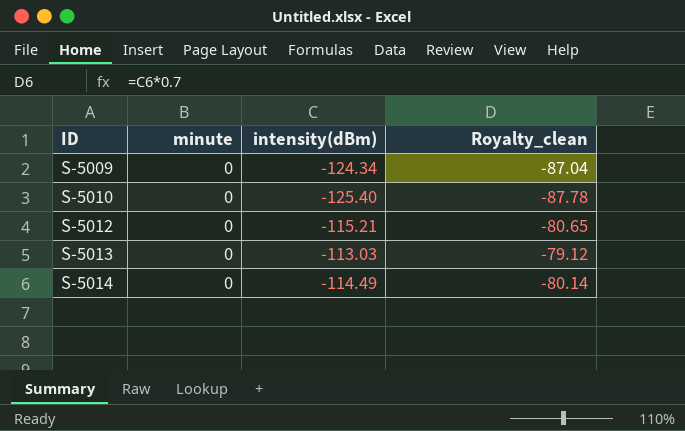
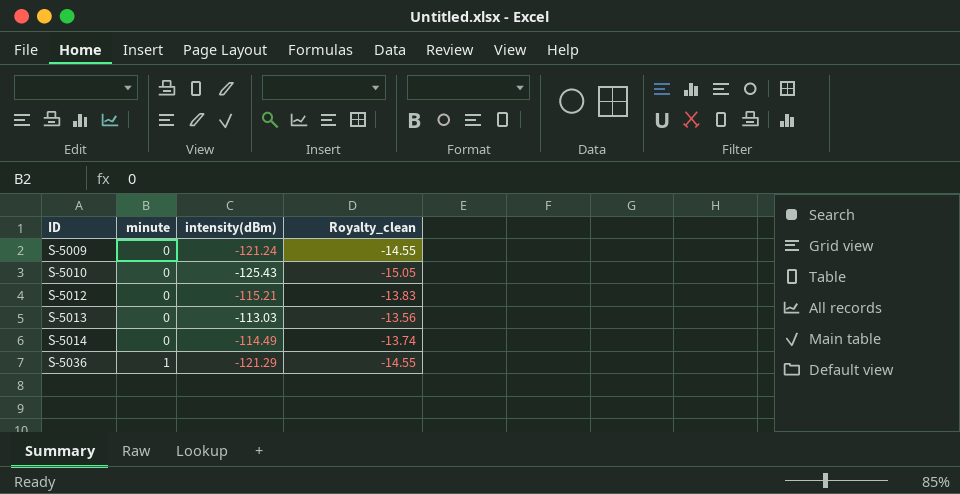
column Royalty_clean | formula: [intensity(dBm)] * 0.7 -> [intensity(dBm)] * 0.12
S-5009 | intensity(dBm): -124.34 -> -121.24
S-5010 | intensity(dBm): -125.40 -> -125.43
row S-5036: none -> 1 | -121.29 | -14.55

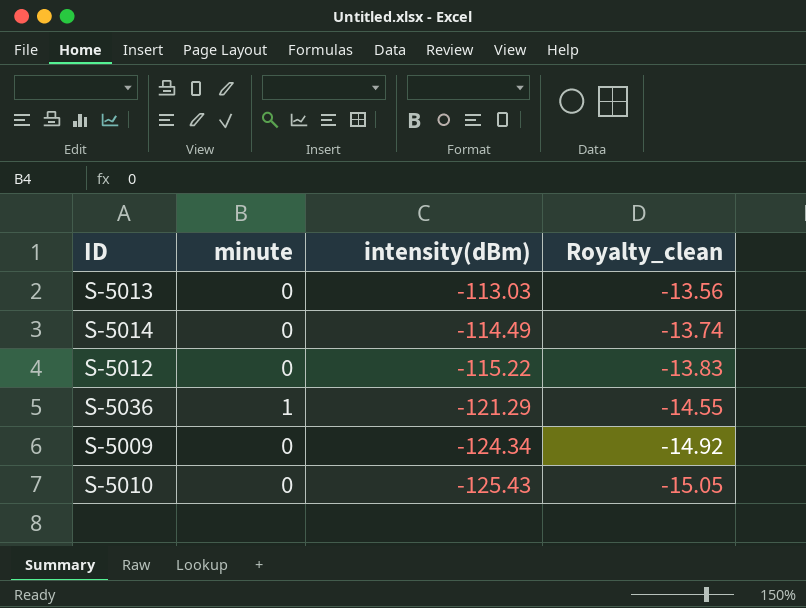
row order: ID ascending -> intensity(dBm) descending
S-5012 | intensity(dBm): -115.21 -> -115.22
S-5009 | intensity(dBm): -121.24 -> -124.34
S-5009 | Royalty_clean: -14.55 -> -14.92

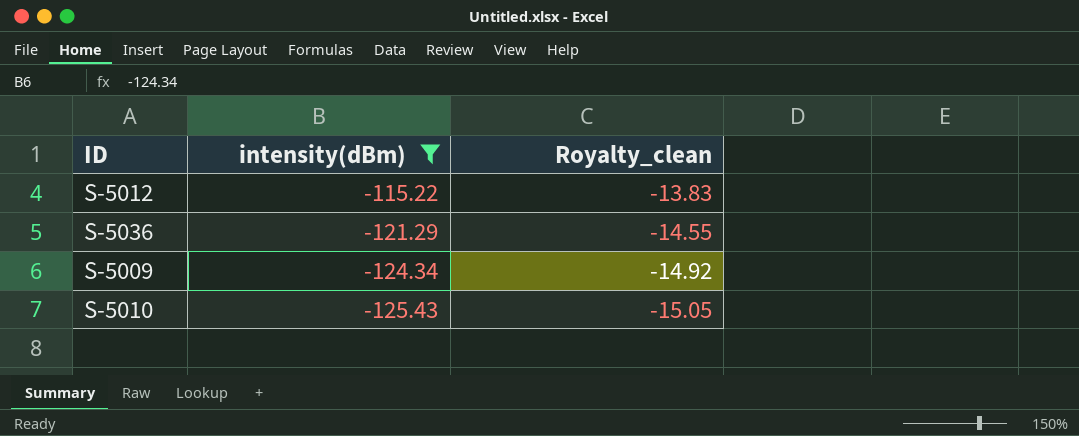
filter: none -> intensity(dBm) <= -115.22
column minute | position: 2 -> none

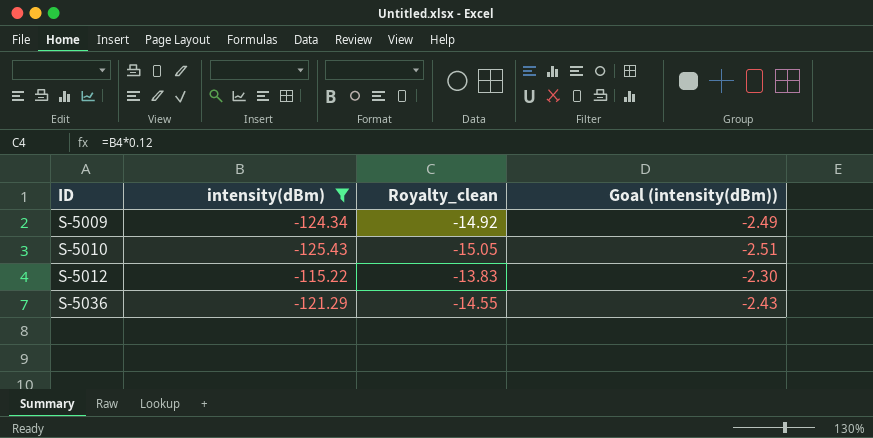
row order: intensity(dBm) descending -> ID ascending
column Goal (intensity(dBm)) | formula: none -> [intensity(dBm)] * 0.02

